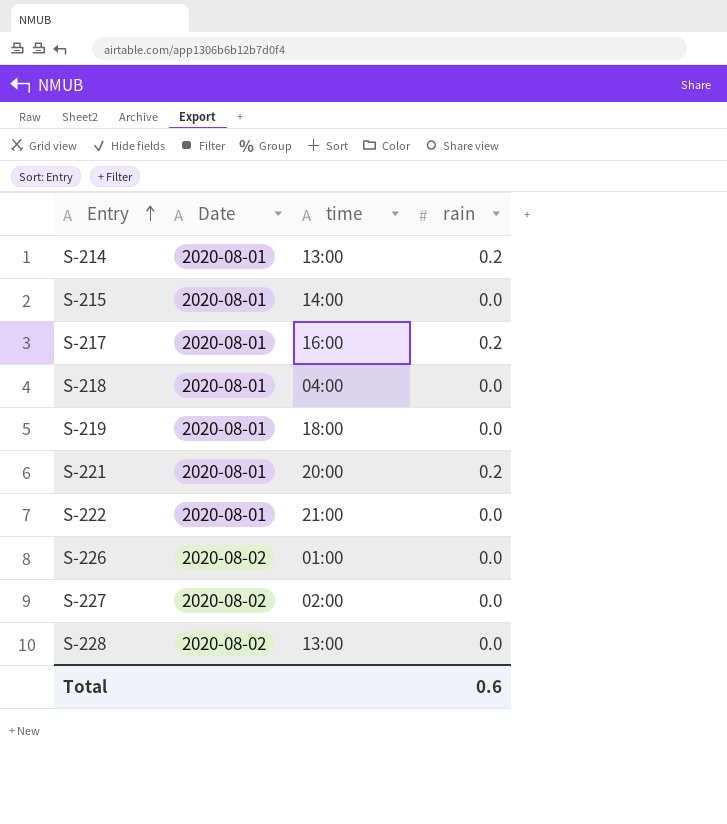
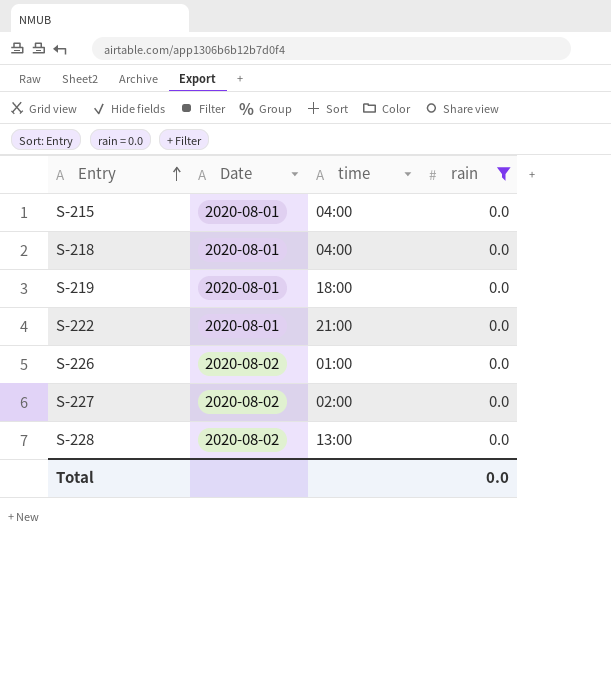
filter: none -> rain = 0.0
S-215 | time: 14:00 -> 04:00
Total | rain: 0.6 -> 0.0

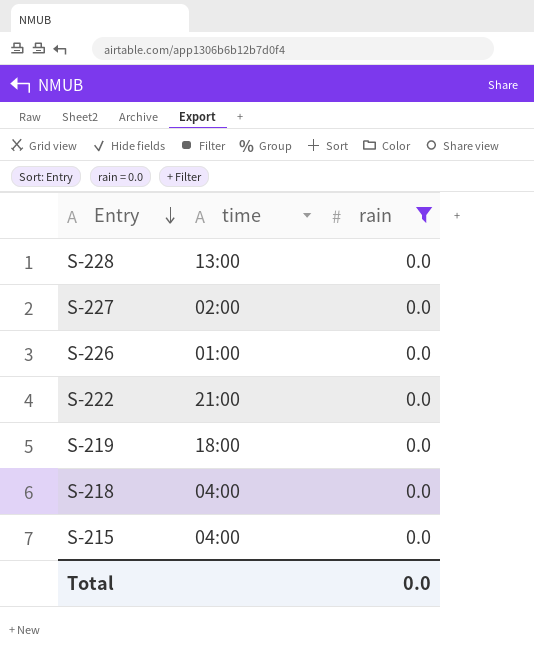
row order: Entry ascending -> Entry descending
column Date | position: 2 -> none

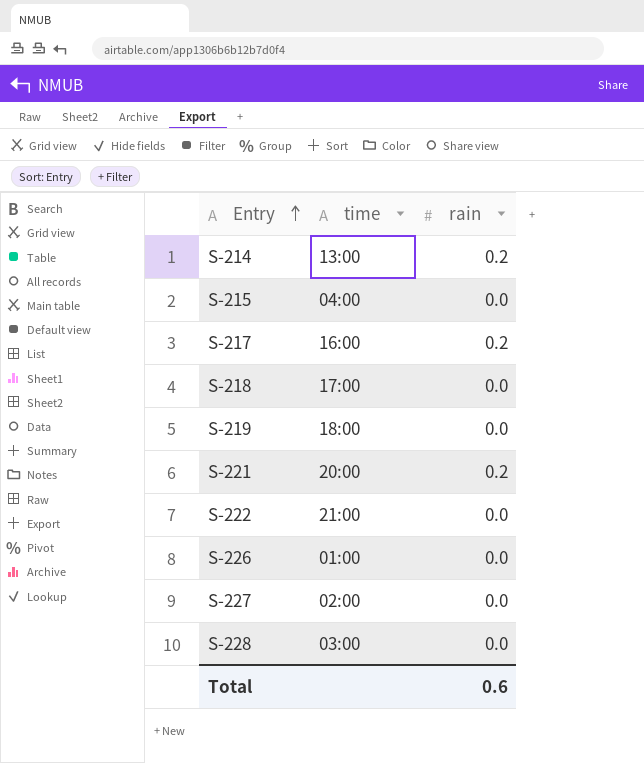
filter: rain = 0.0 -> none
row order: Entry descending -> Entry ascending
S-218 | time: 04:00 -> 17:00
S-228 | time: 13:00 -> 03:00
Total | rain: 0.0 -> 0.6

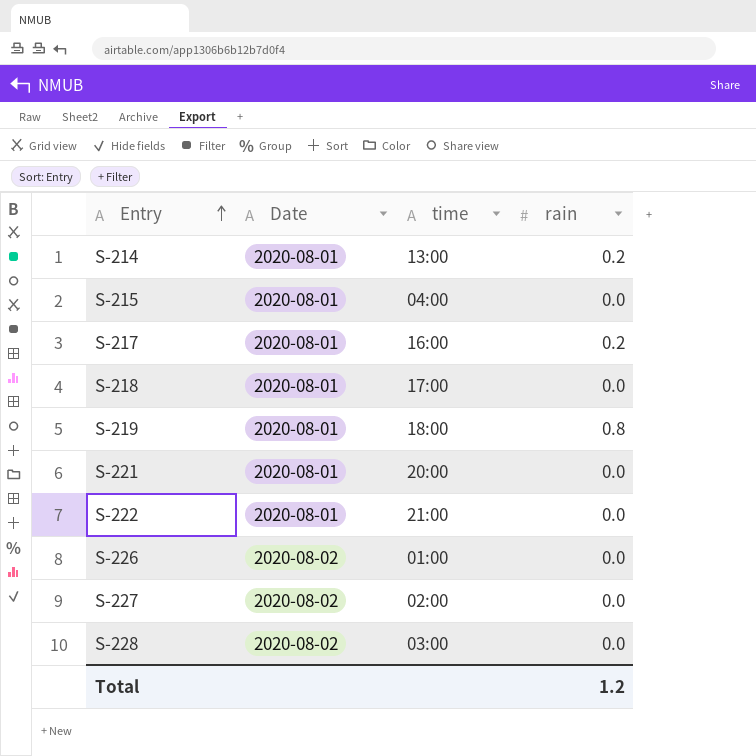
column Date | position: none -> 2
S-219 | rain: 0.0 -> 0.8
S-221 | rain: 0.2 -> 0.0
Total | rain: 0.6 -> 1.2

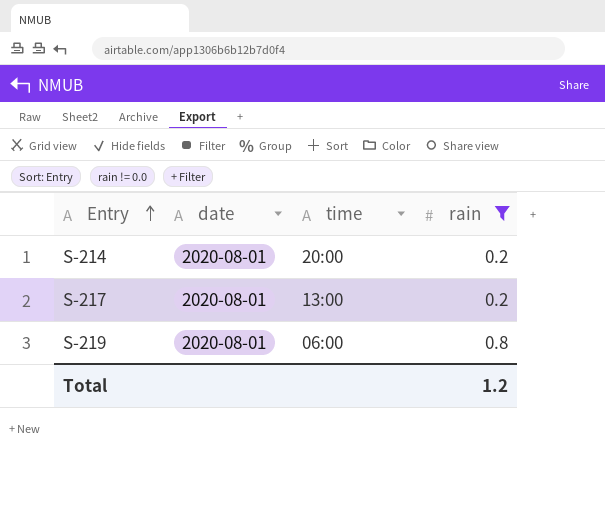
filter: none -> rain != 0.0
column name: Date -> date
S-214 | time: 13:00 -> 20:00
S-217 | time: 16:00 -> 13:00
S-219 | time: 18:00 -> 06:00

